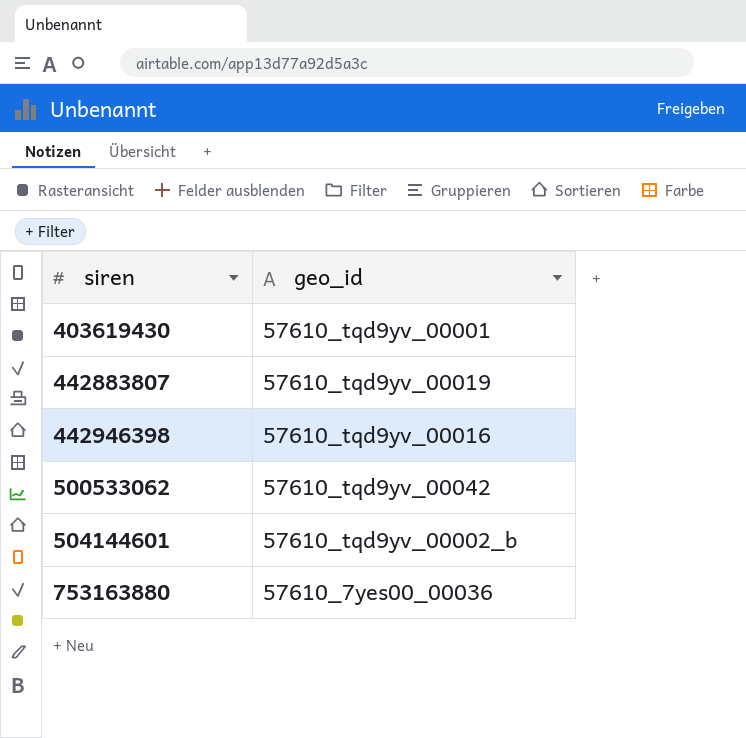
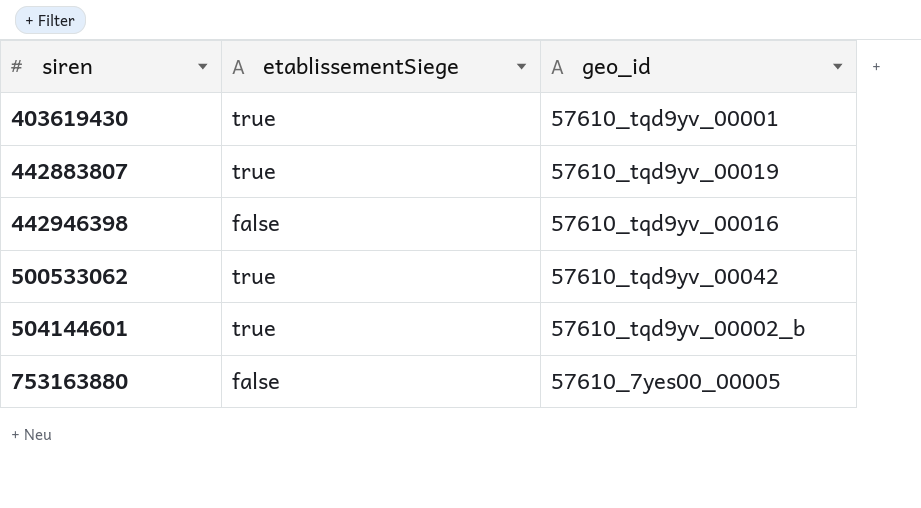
column etablissementSiege | position: none -> 2
753163880 | geo_id: 57610_7yes00_00036 -> 57610_7yes00_00005

